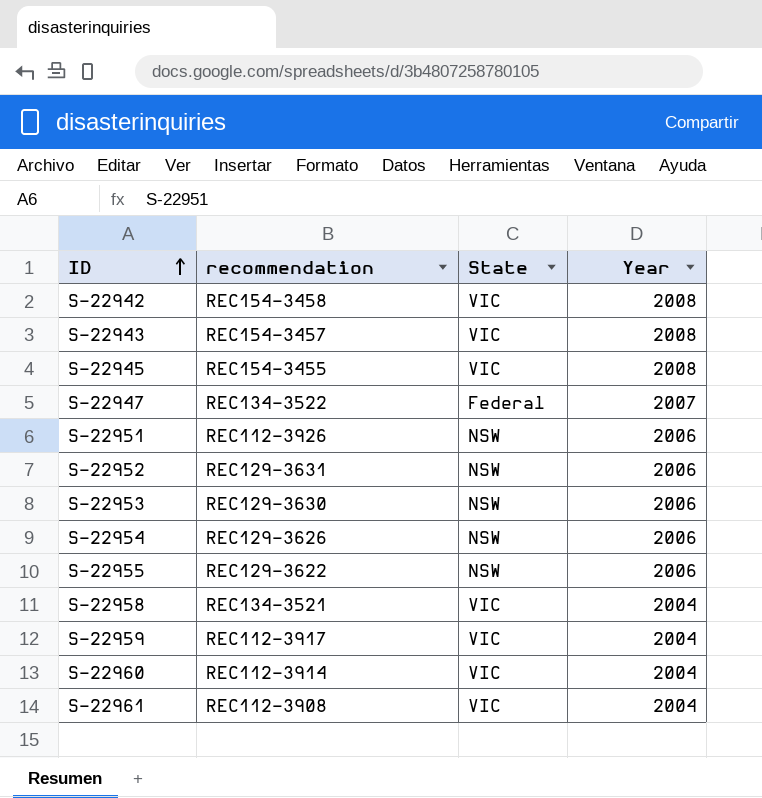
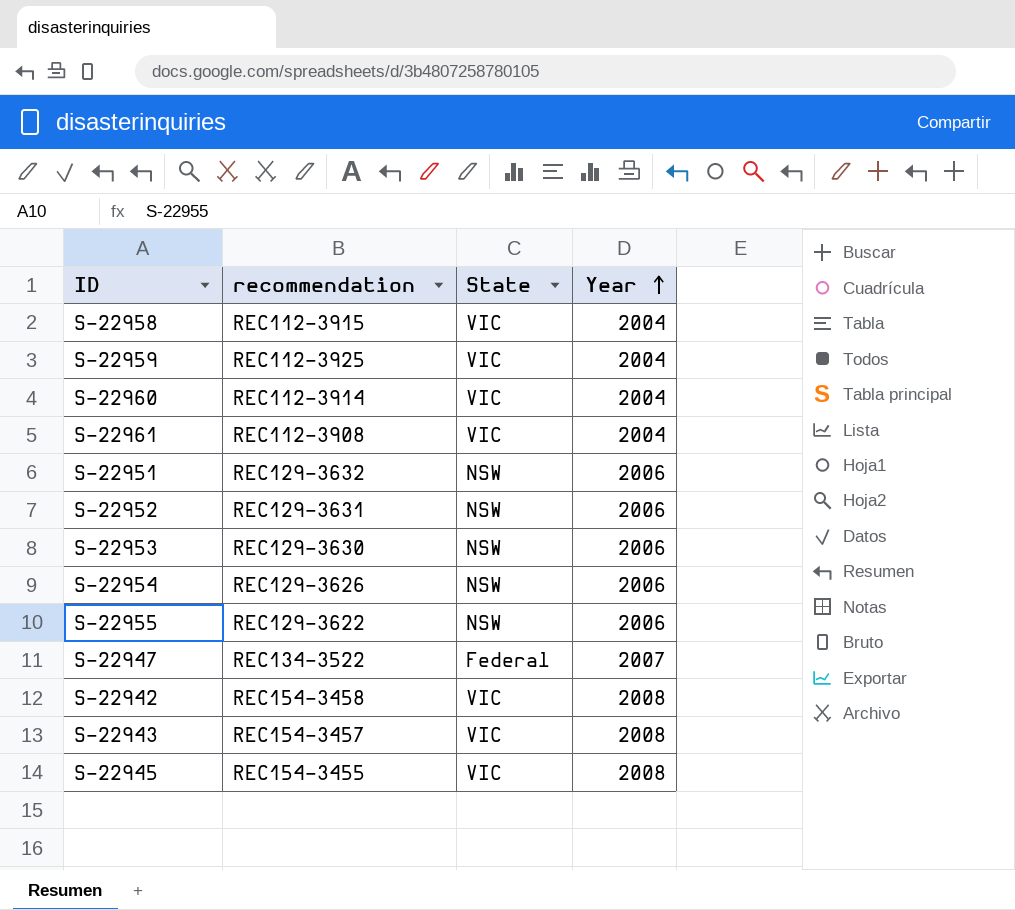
row order: ID ascending -> Year ascending
S-22958 | recommendation: REC134-3521 -> REC112-3915
S-22959 | recommendation: REC112-3917 -> REC112-3925
S-22951 | recommendation: REC112-3926 -> REC129-3632

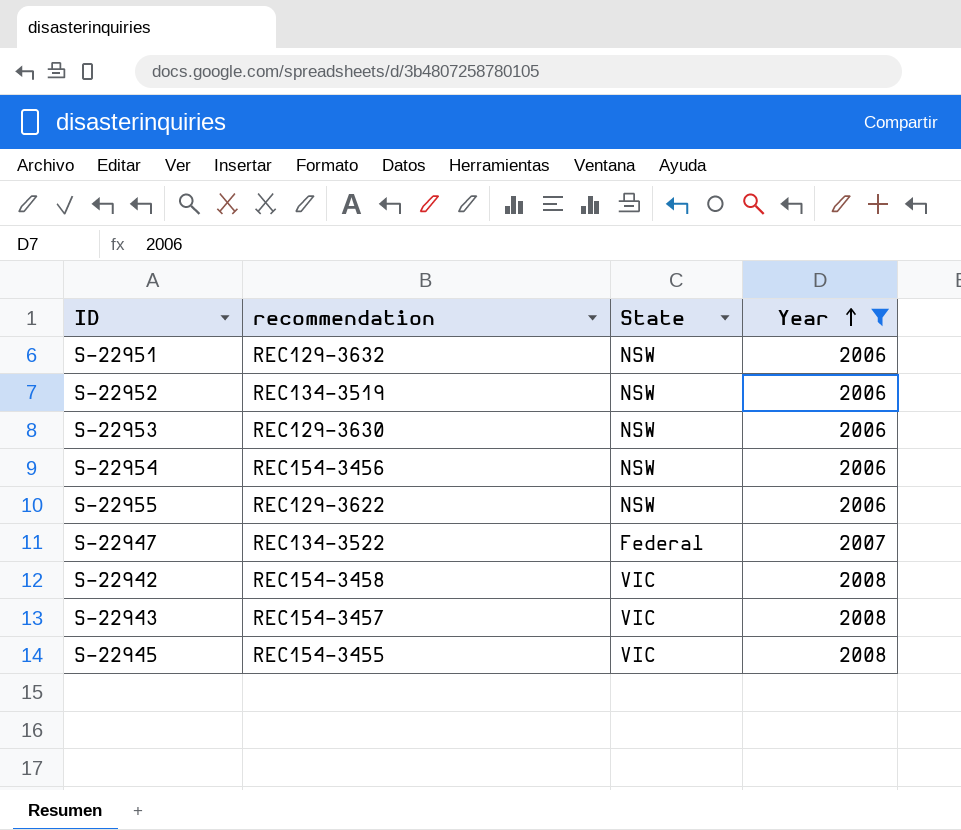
filter: none -> Year != 2004
S-22952 | recommendation: REC129-3631 -> REC134-3519
S-22954 | recommendation: REC129-3626 -> REC154-3456

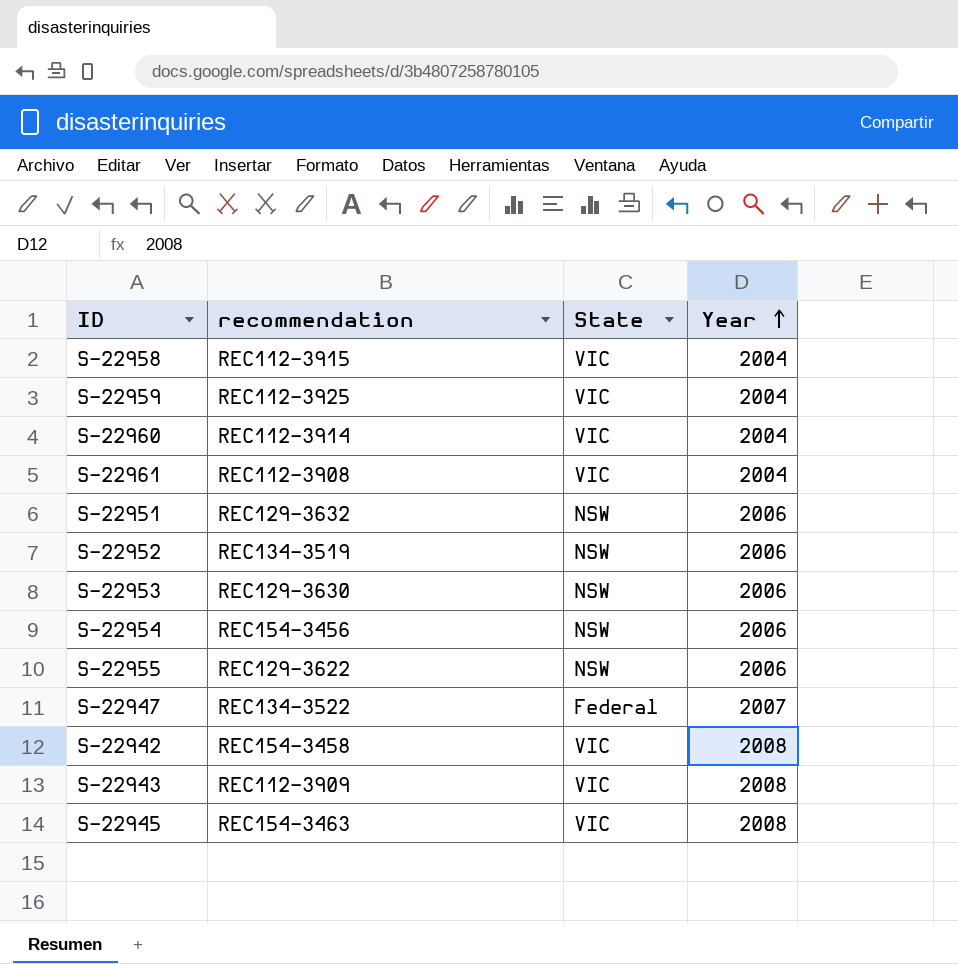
filter: Year != 2004 -> none
S-22943 | recommendation: REC154-3457 -> REC112-3909
S-22945 | recommendation: REC154-3455 -> REC154-3463

